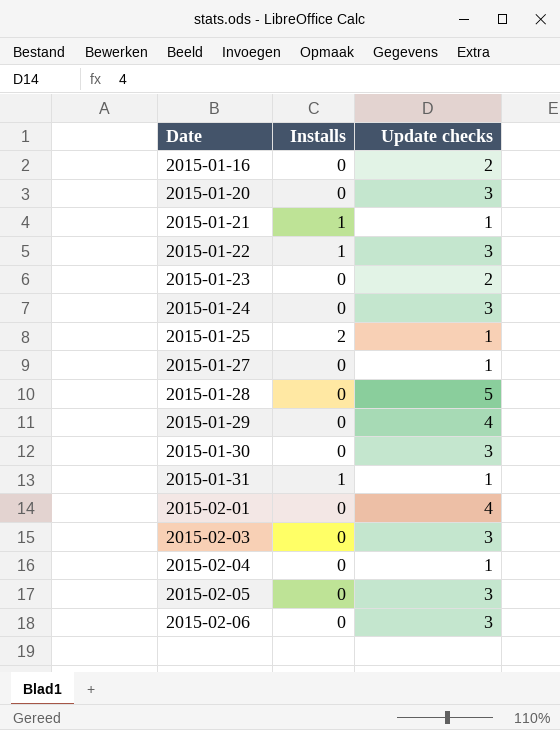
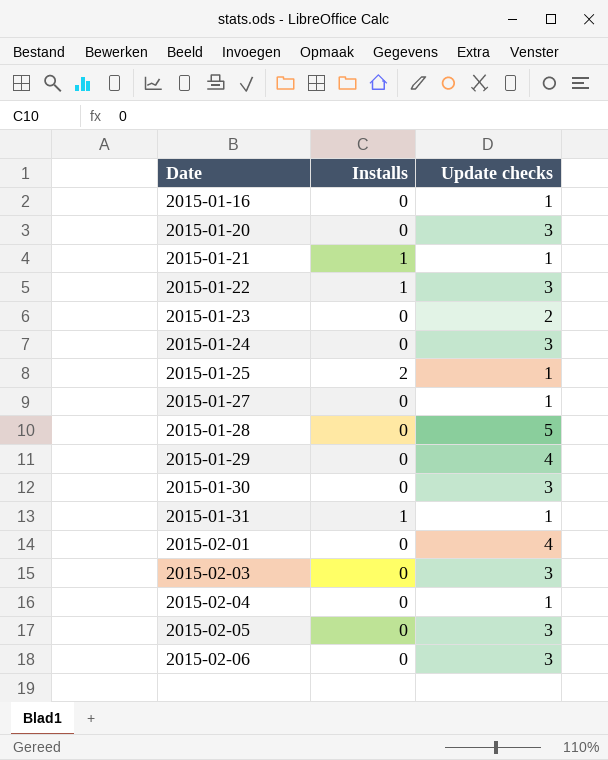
2015-01-16 | Update checks: 2 -> 1

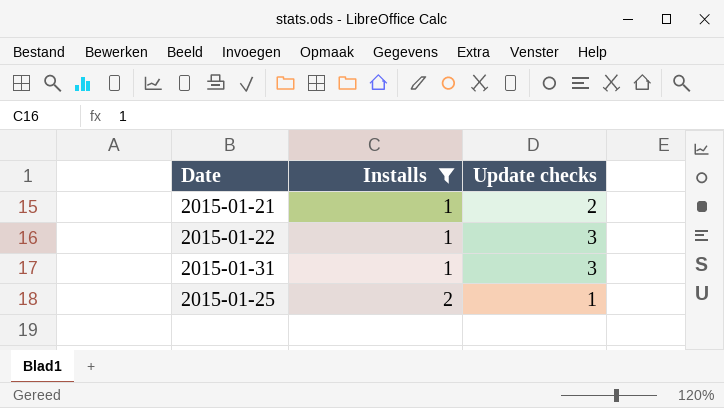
filter: none -> Installs != 0
row order: Date ascending -> Installs ascending
2015-01-21 | Update checks: 1 -> 2
2015-01-31 | Update checks: 1 -> 3

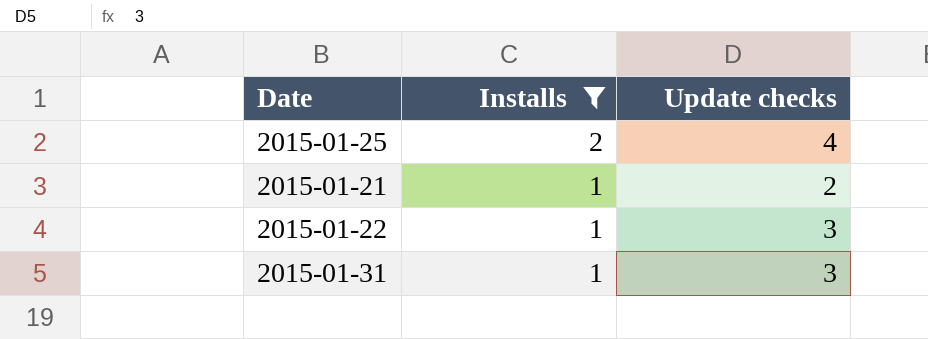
row order: Installs ascending -> Installs descending
2015-01-25 | Update checks: 1 -> 4

